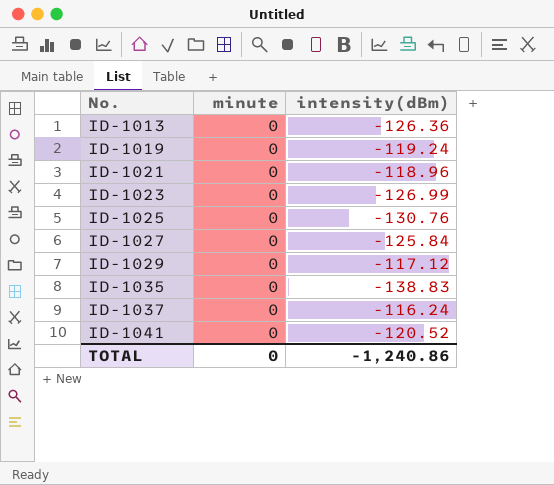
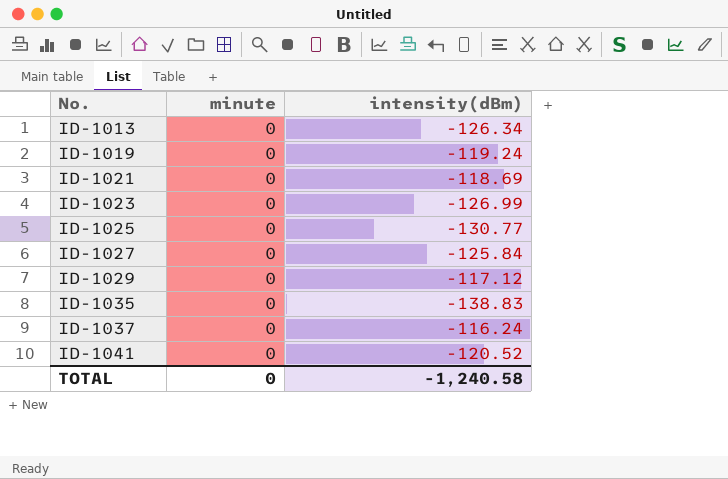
ID-1013 | intensity(dBm): -126.36 -> -126.34
ID-1021 | intensity(dBm): -118.96 -> -118.69
ID-1025 | intensity(dBm): -130.76 -> -130.77
TOTAL | intensity(dBm): -1,240.86 -> -1,240.58

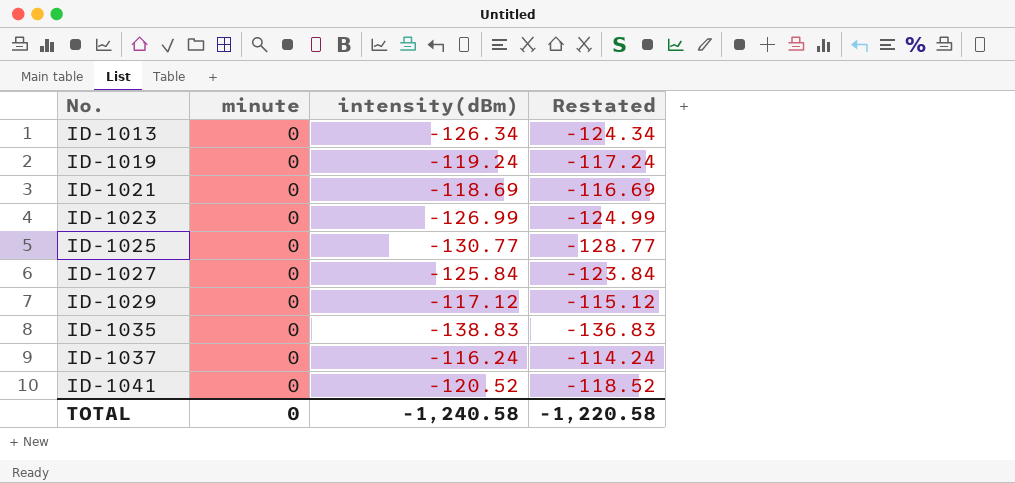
column Restated | formula: none -> [intensity(dBm)] + 2

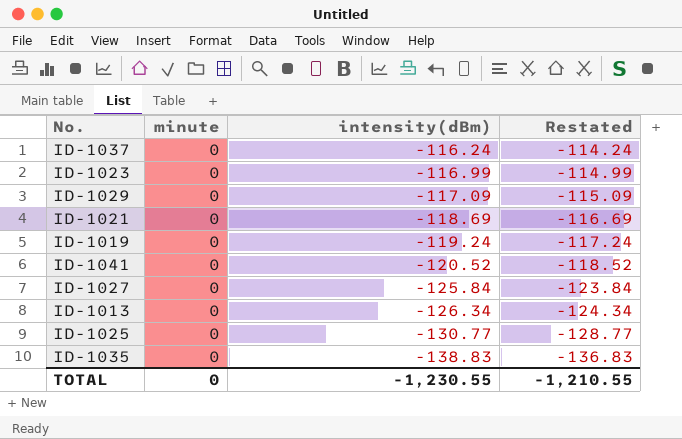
row order: No. ascending -> intensity(dBm) descending
ID-1023 | intensity(dBm): -126.99 -> -116.99
ID-1023 | Restated: -124.99 -> -114.99
ID-1029 | intensity(dBm): -117.12 -> -117.09
ID-1029 | Restated: -115.12 -> -115.09
TOTAL | intensity(dBm): -1,240.58 -> -1,230.55
TOTAL | Restated: -1,220.58 -> -1,210.55

